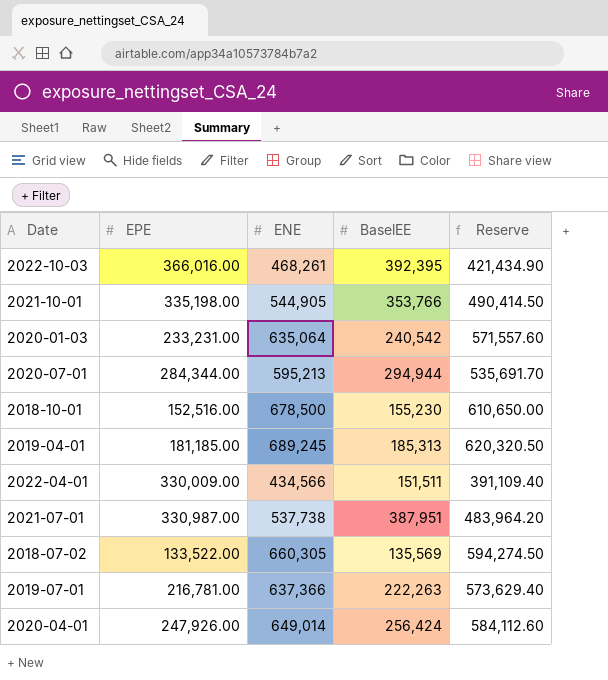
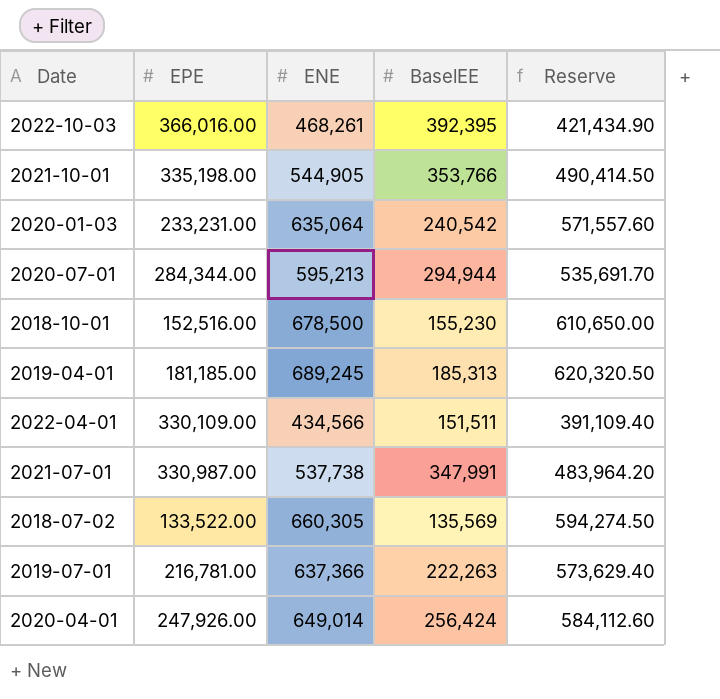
2022-04-01 | EPE: 330,009.00 -> 330,109.00
2021-07-01 | BaselEE: 387,951 -> 347,991

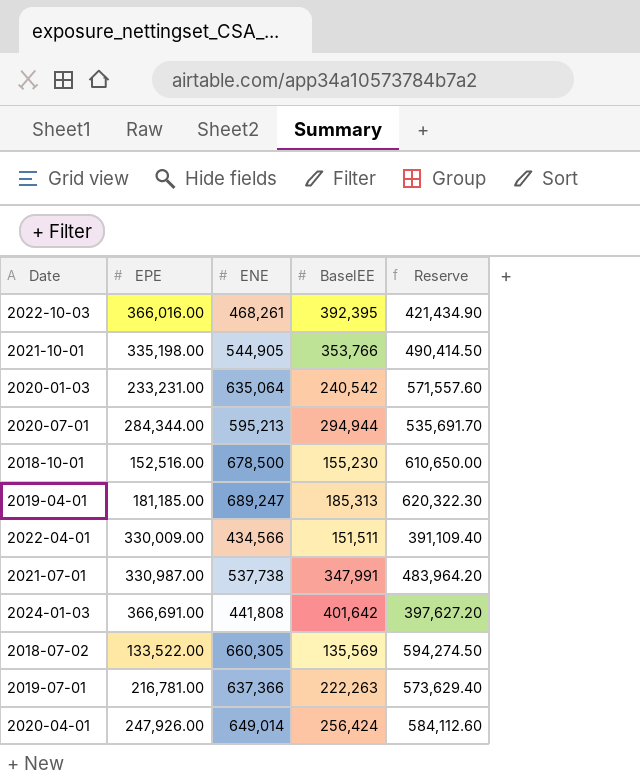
2019-04-01 | ENE: 689,245 -> 689,247
2019-04-01 | Reserve: 620,320.50 -> 620,322.30
2022-04-01 | EPE: 330,109.00 -> 330,009.00
row 2024-01-03: none -> 366,691.00 | 441,808 | 401,642 | 397,627.20

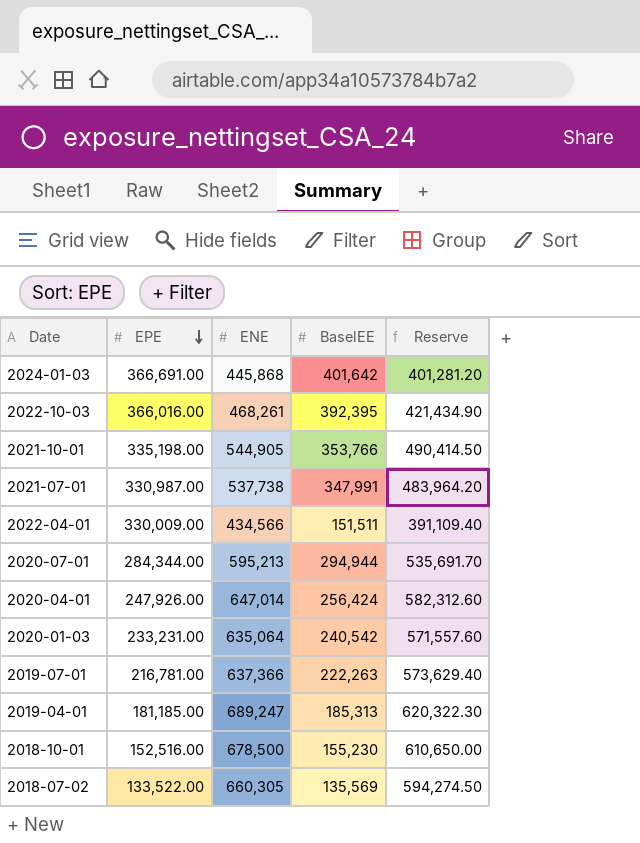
row order: none -> EPE descending
2024-01-03 | ENE: 441,808 -> 445,868
2024-01-03 | Reserve: 397,627.20 -> 401,281.20
2020-04-01 | ENE: 649,014 -> 647,014
2020-04-01 | Reserve: 584,112.60 -> 582,312.60

